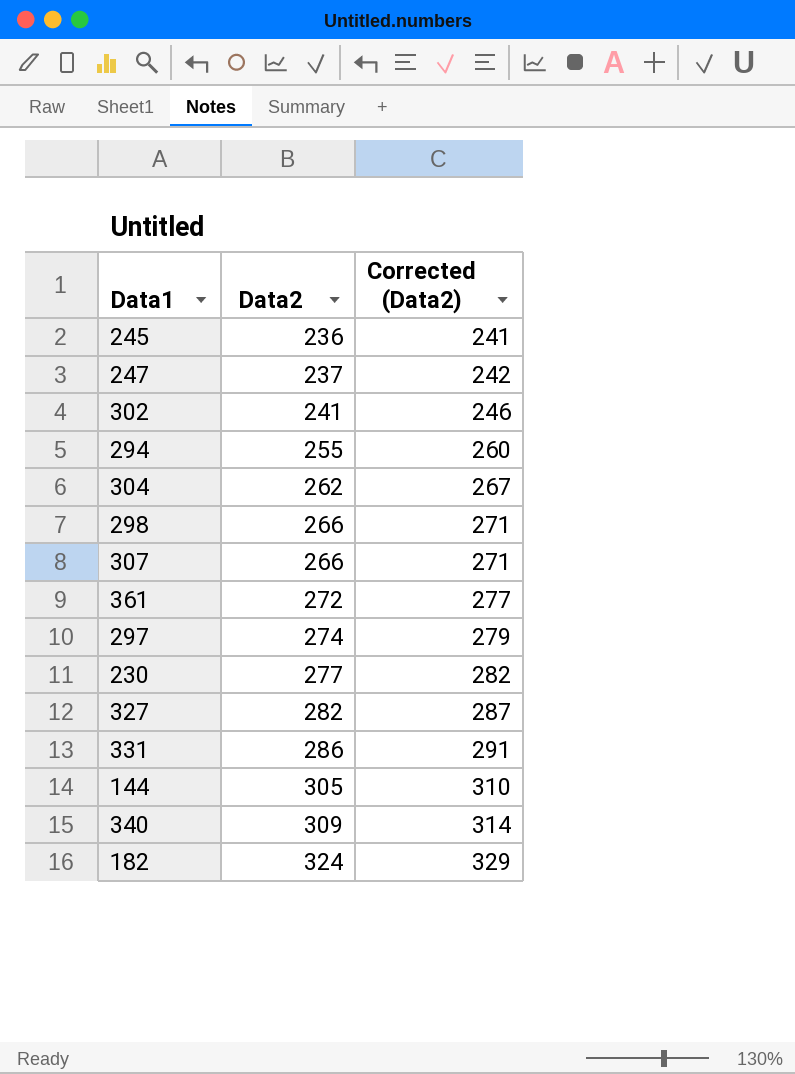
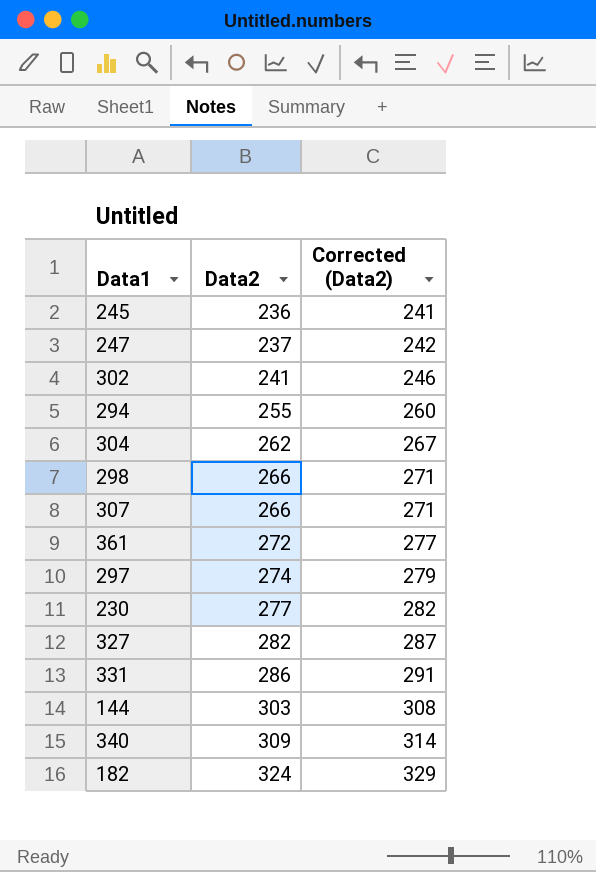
144 | Data2: 305 -> 303
144 | Corrected (Data2): 310 -> 308

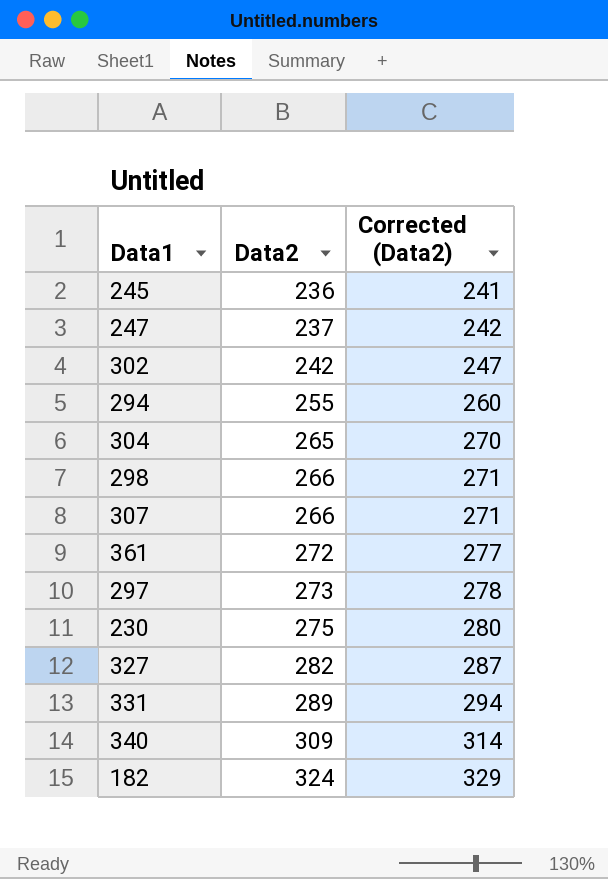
row 144: 303 | 308 -> none
302 | Data2: 241 -> 242
302 | Corrected (Data2): 246 -> 247
304 | Data2: 262 -> 265
304 | Corrected (Data2): 267 -> 270
297 | Data2: 274 -> 273
297 | Corrected (Data2): 279 -> 278
230 | Data2: 277 -> 275
230 | Corrected (Data2): 282 -> 280
331 | Data2: 286 -> 289
331 | Corrected (Data2): 291 -> 294

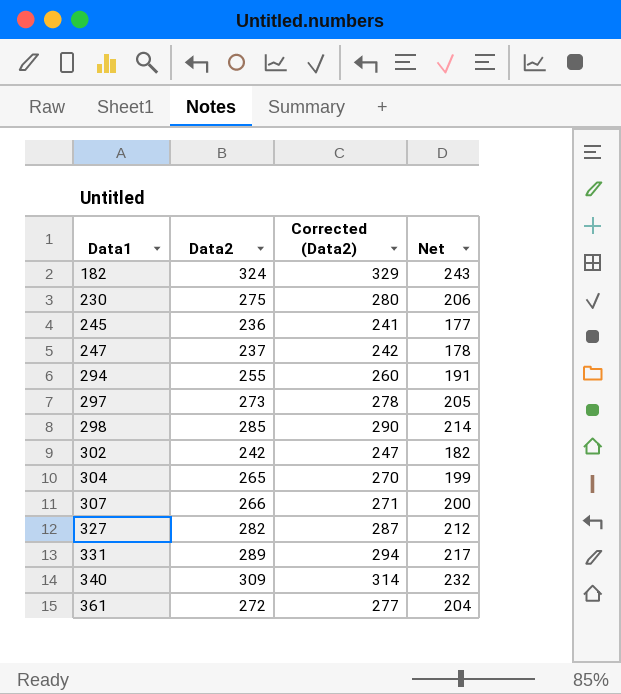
row order: Data2 ascending -> Data1 ascending
column Net | formula: none -> [Data2] * 0.75
298 | Data2: 266 -> 285
298 | Corrected (Data2): 271 -> 290

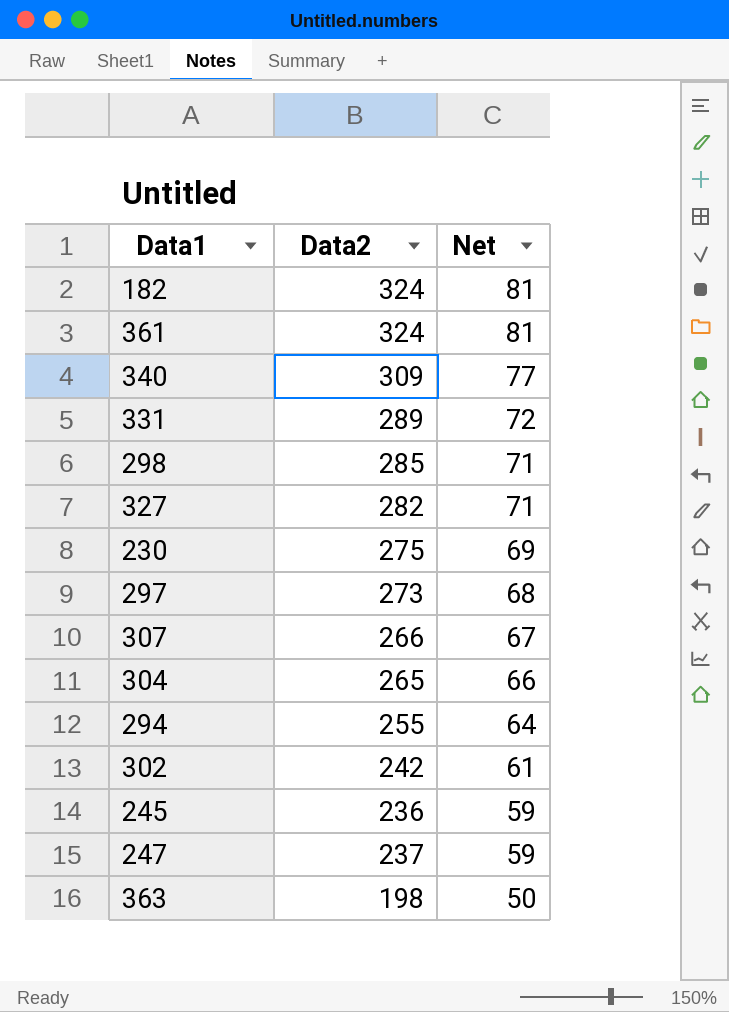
row order: Data1 ascending -> Net descending
column Corrected (Data2) | formula: [Data2] + 5 -> none
column Net | formula: [Data2] * 0.75 -> [Data2] * 0.25
361 | Data2: 272 -> 324
row 363: none -> 198 | 50

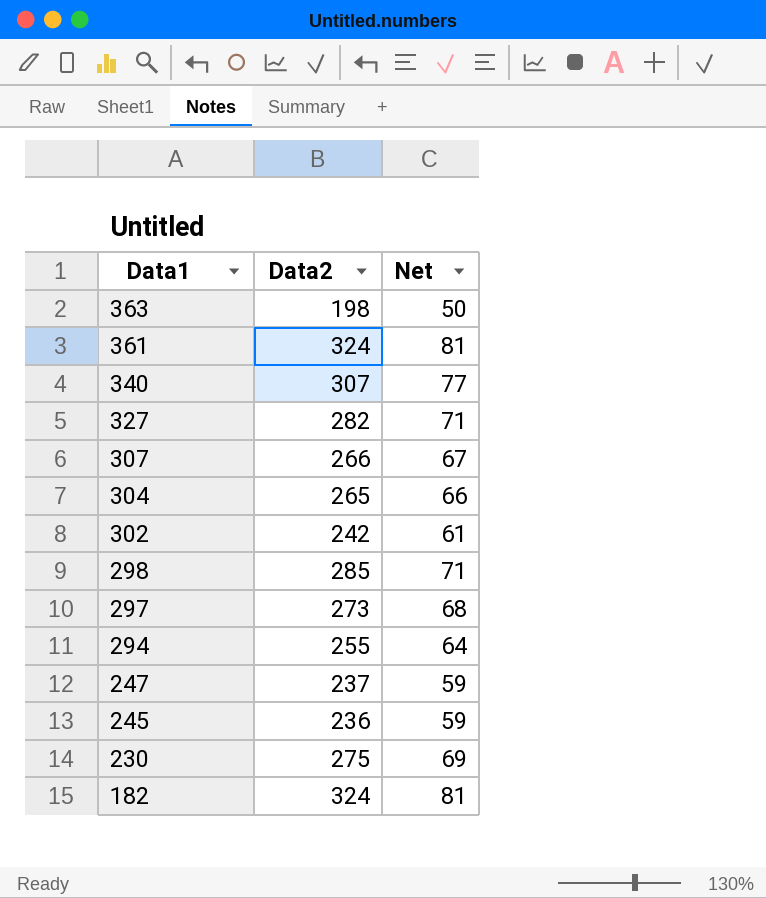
row order: Net descending -> Data1 descending
row 331: 289 | 72 -> none
340 | Data2: 309 -> 307

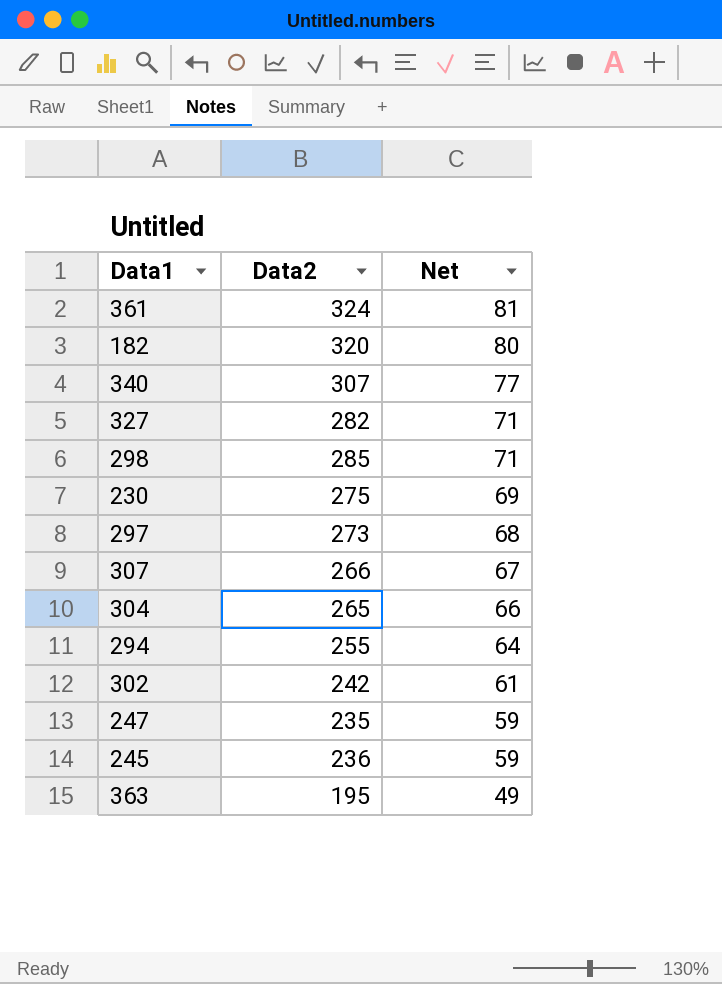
row order: Data1 descending -> Net descending
182 | Data2: 324 -> 320
182 | Net: 81 -> 80
247 | Data2: 237 -> 235
363 | Data2: 198 -> 195
363 | Net: 50 -> 49

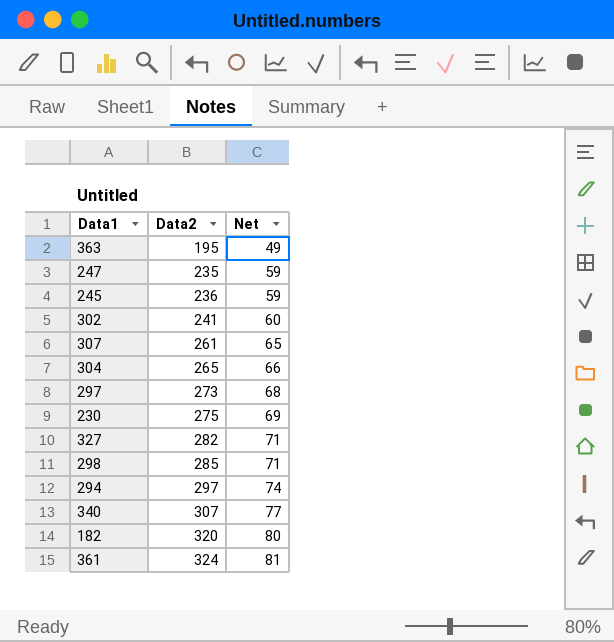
row order: Net descending -> Data2 ascending
302 | Data2: 242 -> 241
302 | Net: 61 -> 60
307 | Data2: 266 -> 261
307 | Net: 67 -> 65
294 | Data2: 255 -> 297
294 | Net: 64 -> 74

